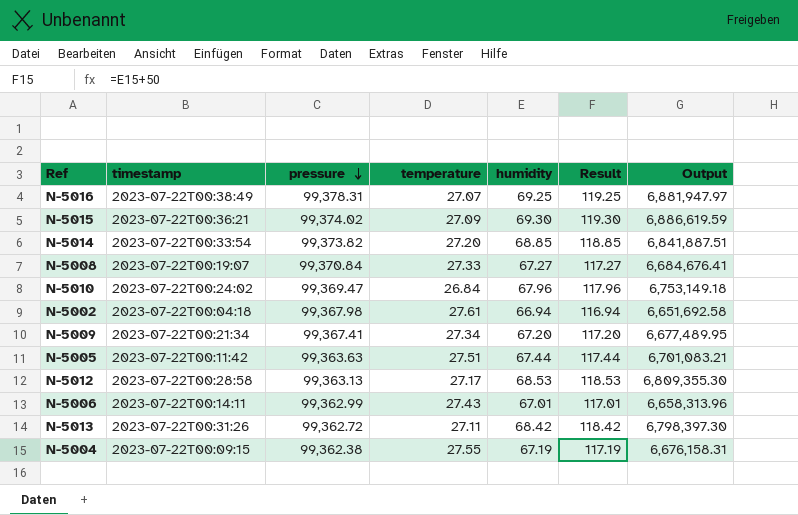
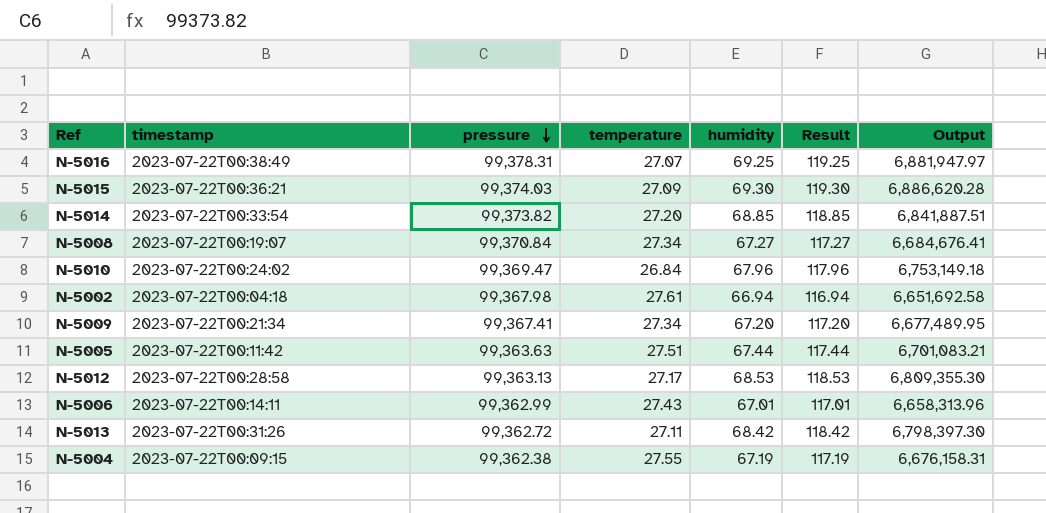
N-5015 | pressure: 99,374.02 -> 99,374.03
N-5015 | Output: 6,886,619.59 -> 6,886,620.28
N-5008 | temperature: 27.33 -> 27.34

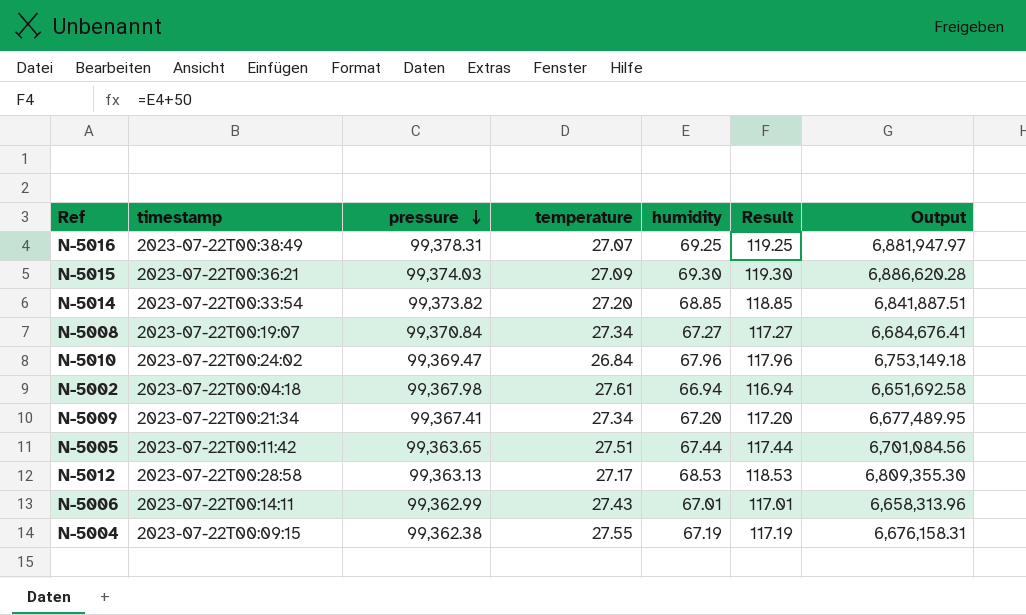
row N-5013: 2023-07-22T00:31:26 | 99,362.72 | 27.11 | 68.42 | 118.42 | 6,798,397.30 -> none
N-5005 | pressure: 99,363.63 -> 99,363.65
N-5005 | Output: 6,701,083.21 -> 6,701,084.56

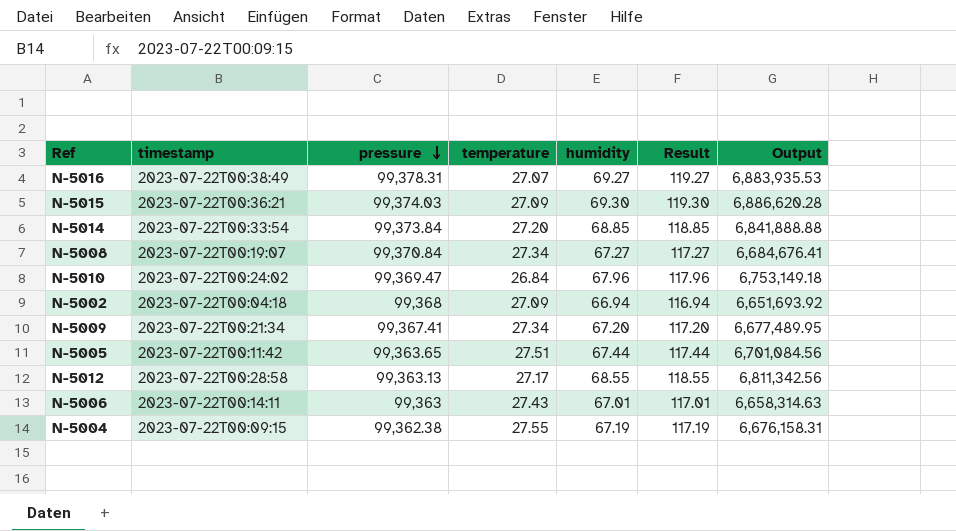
N-5016 | humidity: 69.25 -> 69.27
N-5016 | Result: 119.25 -> 119.27
N-5016 | Output: 6,881,947.97 -> 6,883,935.53
N-5014 | pressure: 99,373.82 -> 99,373.84
N-5014 | Output: 6,841,887.51 -> 6,841,888.88
N-5002 | pressure: 99,367.98 -> 99,368
N-5002 | temperature: 27.61 -> 27.09
N-5002 | Output: 6,651,692.58 -> 6,651,693.92
N-5012 | humidity: 68.53 -> 68.55
N-5012 | Result: 118.53 -> 118.55
N-5012 | Output: 6,809,355.30 -> 6,811,342.56
N-5006 | pressure: 99,362.99 -> 99,363
N-5006 | Output: 6,658,313.96 -> 6,658,314.63

